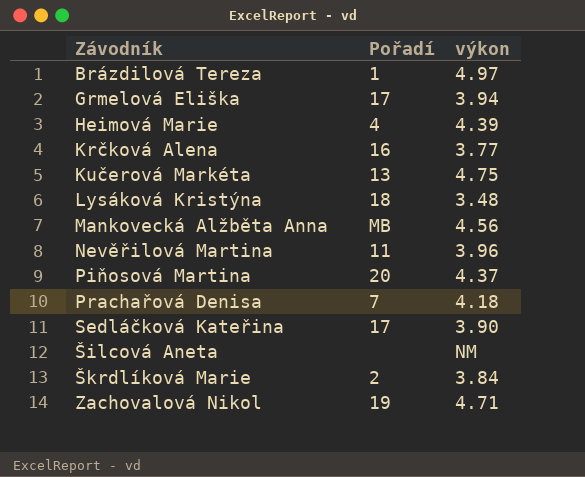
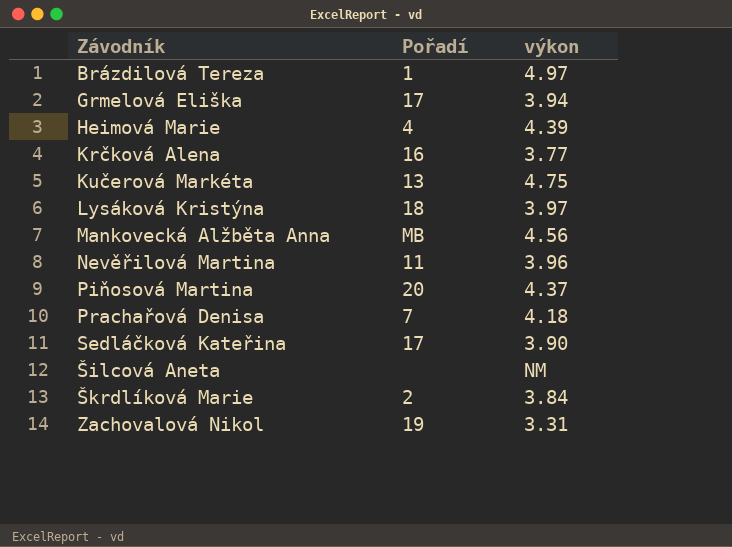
Lysáková Kristýna | výkon: 3.48 -> 3.97
Zachovalová Nikol | výkon: 4.71 -> 3.31

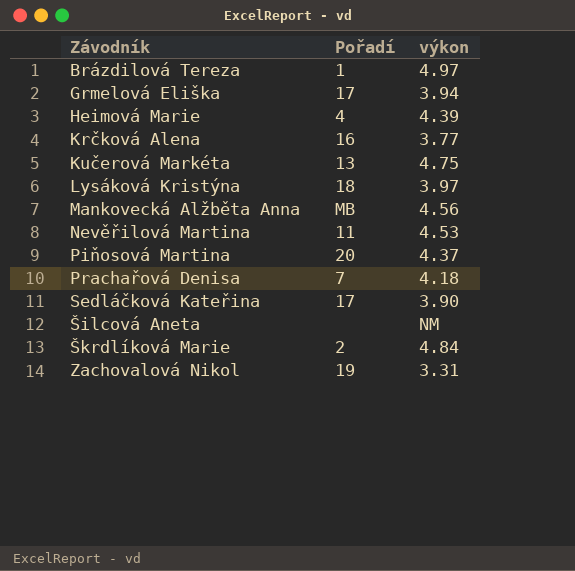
Nevěřilová Martina | výkon: 3.96 -> 4.53
Škrdlíková Marie | výkon: 3.84 -> 4.84

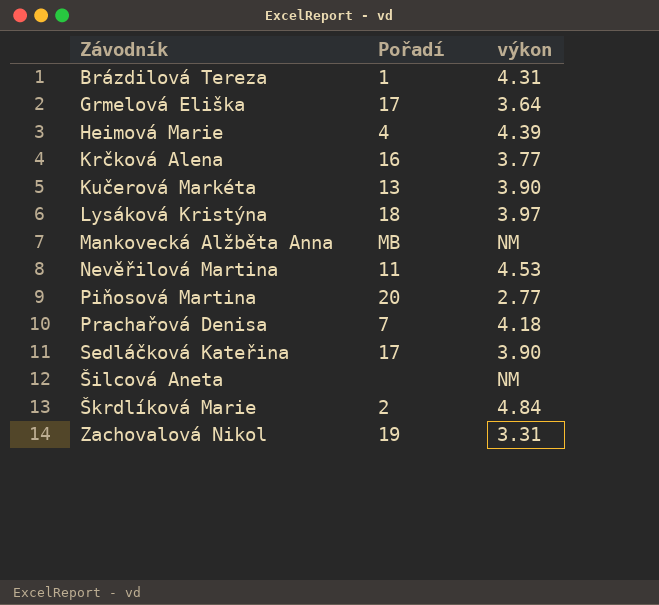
Brázdilová Tereza | výkon: 4.97 -> 4.31
Grmelová Eliška | výkon: 3.94 -> 3.64
Kučerová Markéta | výkon: 4.75 -> 3.90
Mankovecká Alžběta Anna | výkon: 4.56 -> NM
Piňosová Martina | výkon: 4.37 -> 2.77

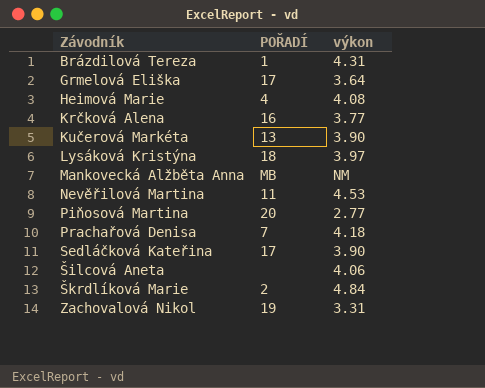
column name: Pořadí -> POŘADÍ
Heimová Marie | výkon: 4.39 -> 4.08
Šilcová Aneta | výkon: NM -> 4.06

